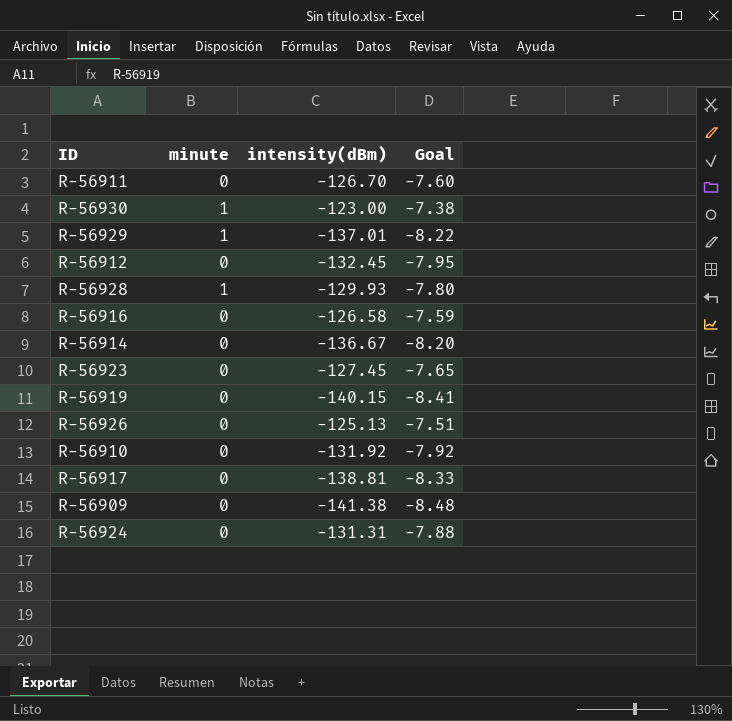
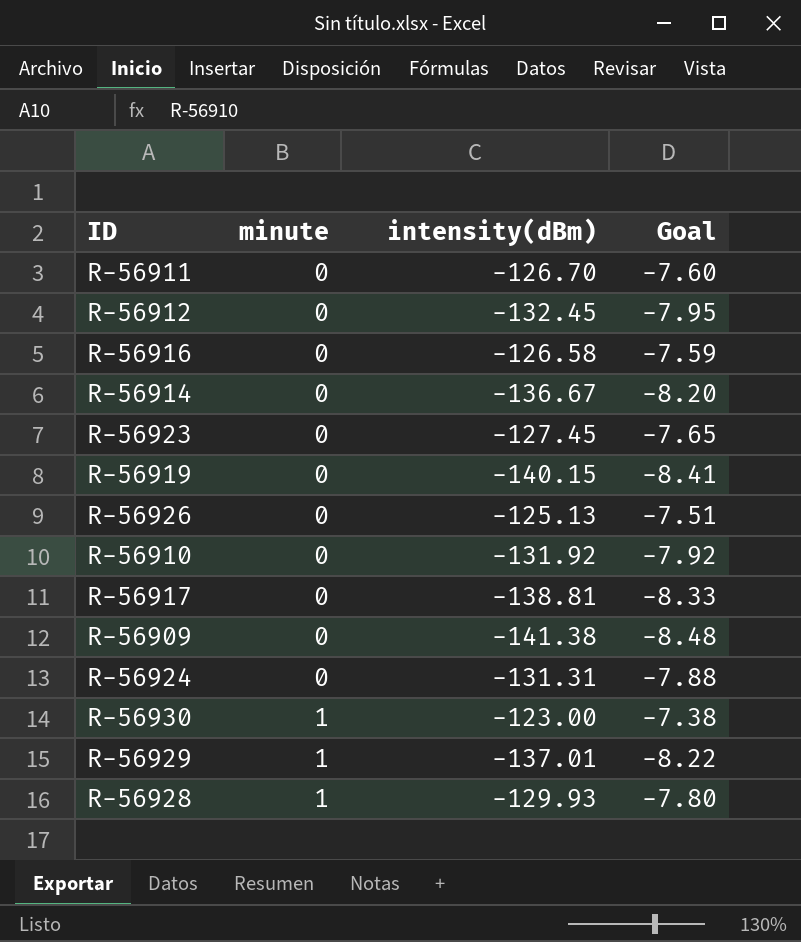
row order: none -> minute ascending

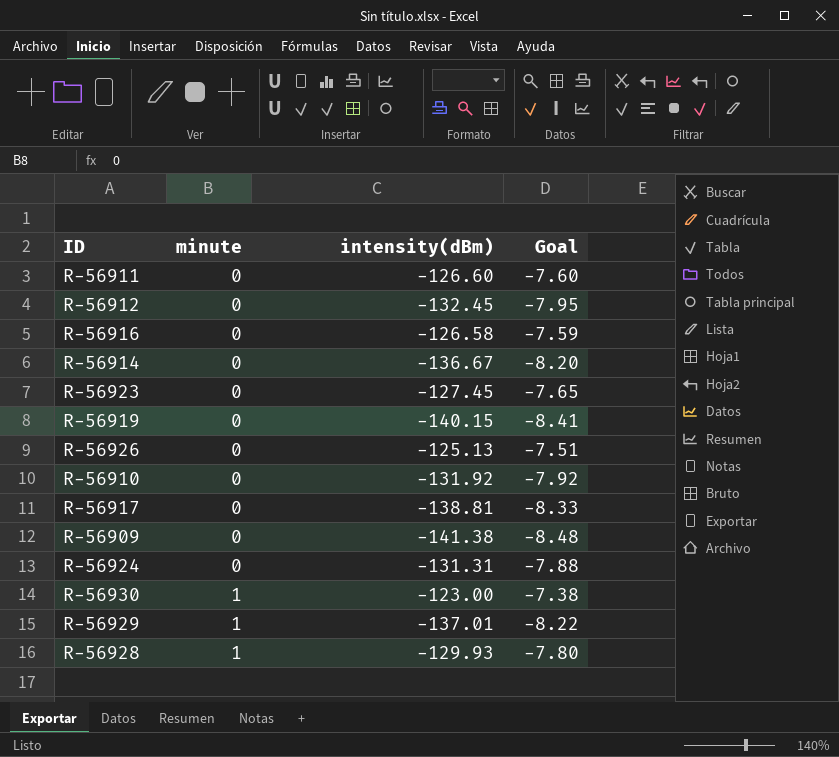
R-56911 | intensity(dBm): -126.70 -> -126.60

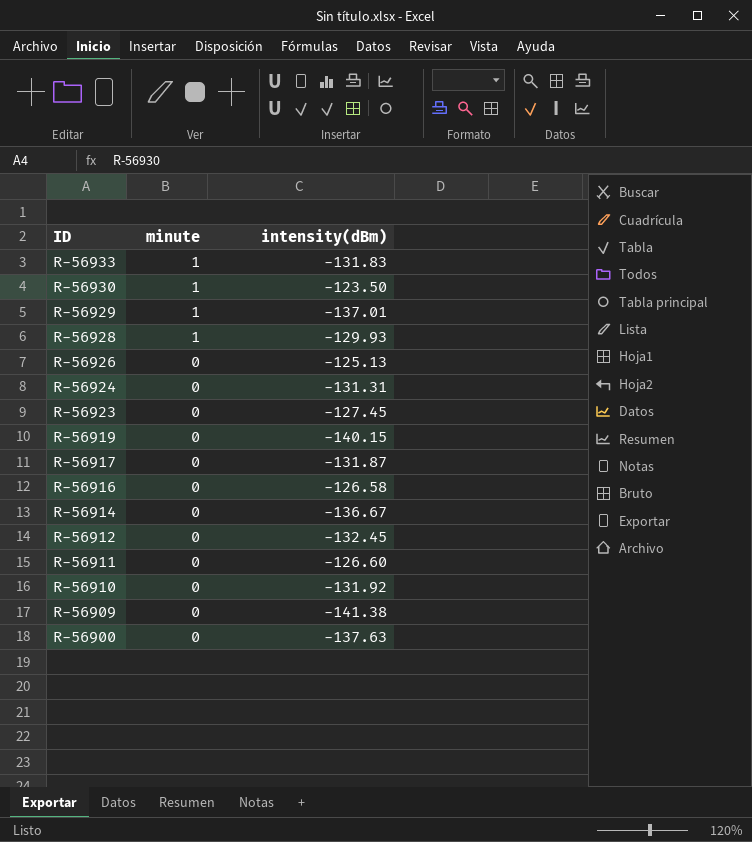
row order: minute ascending -> ID descending
column Goal | formula: [intensity(dBm)] * 0.06 -> none
row R-56933: none -> 1 | -131.83
R-56930 | intensity(dBm): -123.00 -> -123.50
R-56917 | intensity(dBm): -138.81 -> -131.87
row R-56900: none -> 0 | -137.63

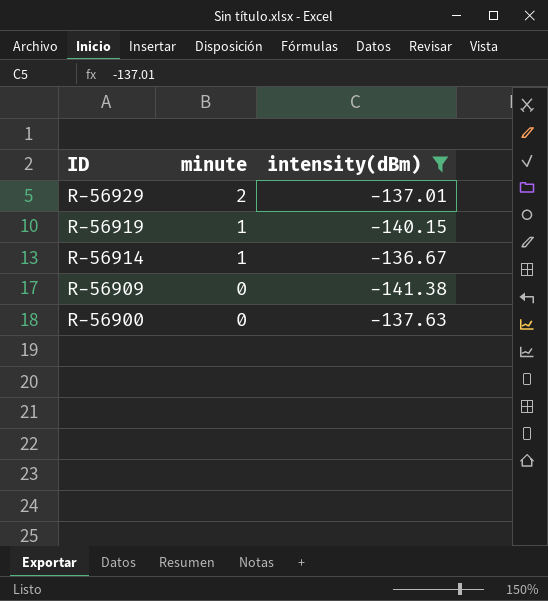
filter: none -> intensity(dBm) <= -136.67
R-56929 | minute: 1 -> 2
R-56919 | minute: 0 -> 1
R-56914 | minute: 0 -> 1

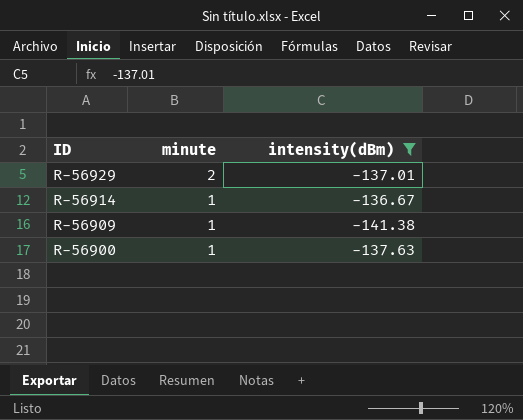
row R-56919: 1 | -140.15 -> none
R-56909 | minute: 0 -> 1
R-56900 | minute: 0 -> 1

